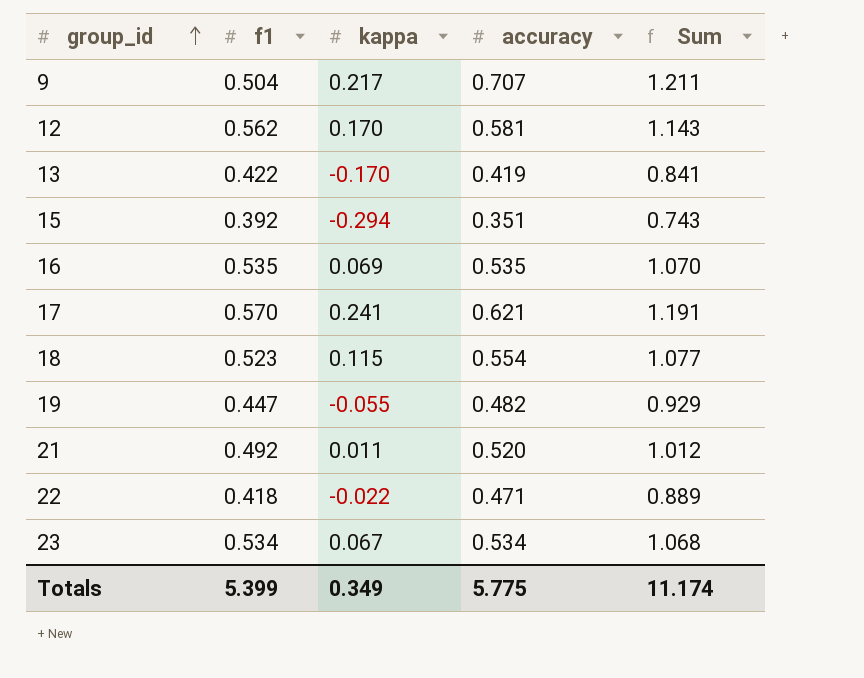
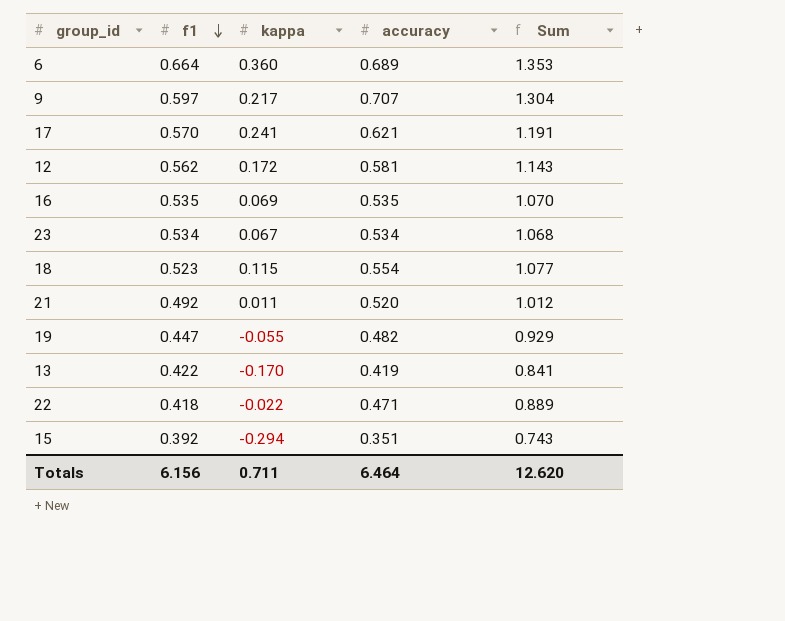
row order: group_id ascending -> f1 descending
row 6: none -> 0.664 | 0.360 | 0.689 | 1.353
9 | f1: 0.504 -> 0.597
9 | Sum: 1.211 -> 1.304
12 | kappa: 0.170 -> 0.172
Totals | f1: 5.399 -> 6.156
Totals | kappa: 0.349 -> 0.711
Totals | accuracy: 5.775 -> 6.464
Totals | Sum: 11.174 -> 12.620

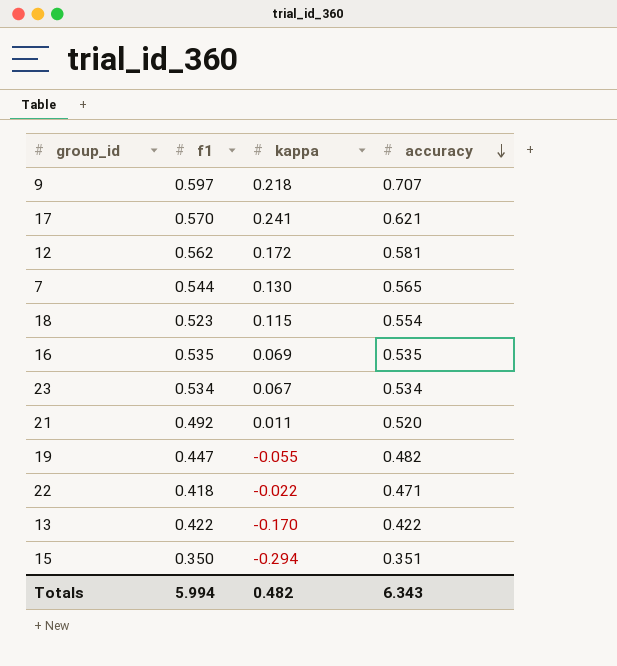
row order: f1 descending -> accuracy descending
column Sum | formula: [f1] + [accuracy] -> none
row 6: 0.664 | 0.360 | 0.689 | 1.353 -> none
9 | kappa: 0.217 -> 0.218
row 7: none -> 0.544 | 0.130 | 0.565
13 | accuracy: 0.419 -> 0.422
15 | f1: 0.392 -> 0.350
Totals | f1: 6.156 -> 5.994
Totals | kappa: 0.711 -> 0.482
Totals | accuracy: 6.464 -> 6.343

